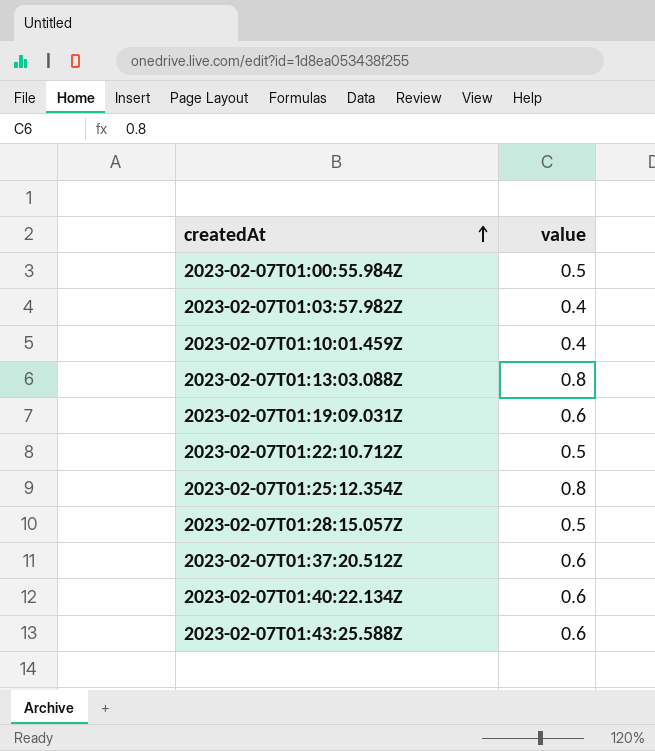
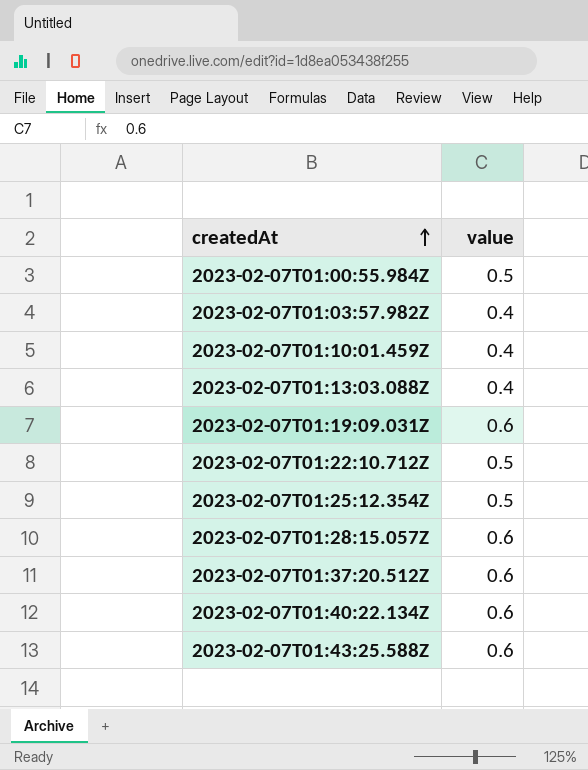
2023-02-07T01:13:03.088Z | value: 0.8 -> 0.4
2023-02-07T01:25:12.354Z | value: 0.8 -> 0.5
2023-02-07T01:28:15.057Z | value: 0.5 -> 0.6

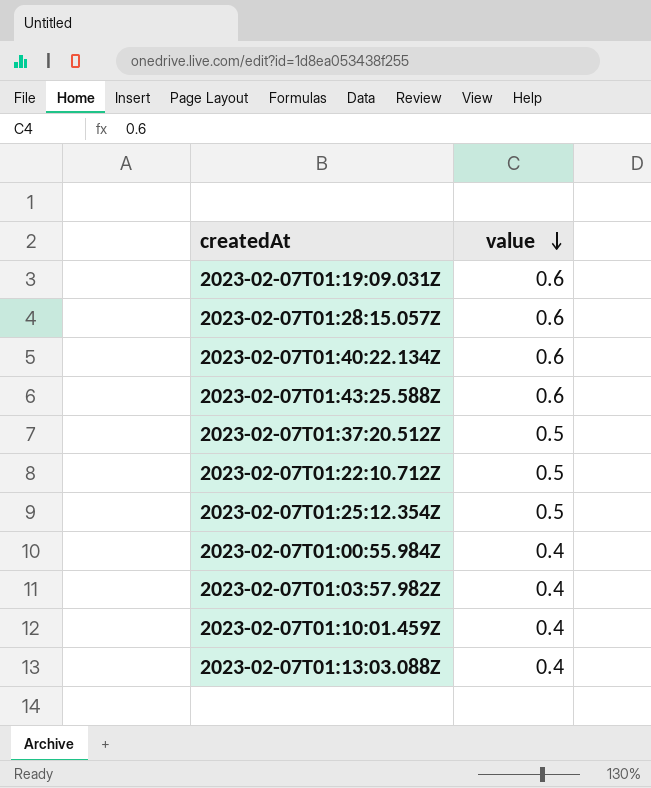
row order: createdAt ascending -> value descending
2023-02-07T01:37:20.512Z | value: 0.6 -> 0.5
2023-02-07T01:00:55.984Z | value: 0.5 -> 0.4

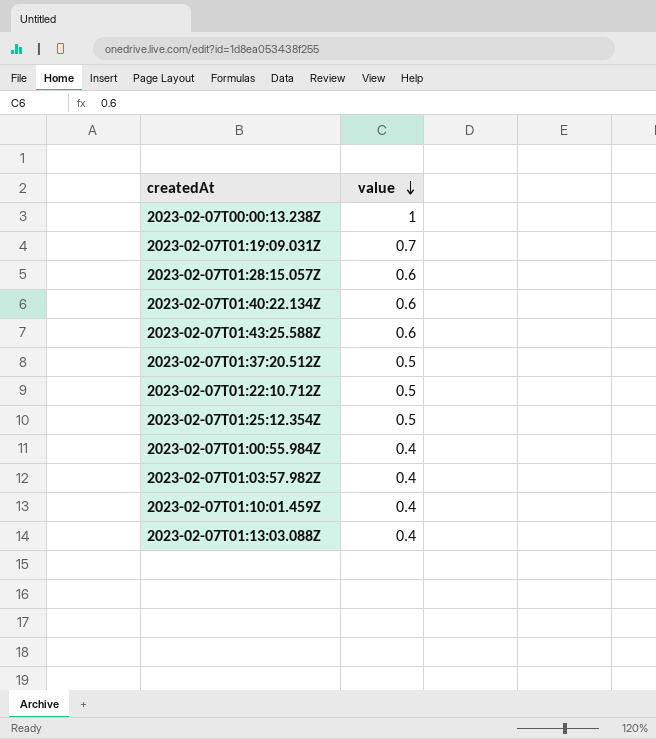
row 2023-02-07T00:00:13.238Z: none -> 1
2023-02-07T01:19:09.031Z | value: 0.6 -> 0.7

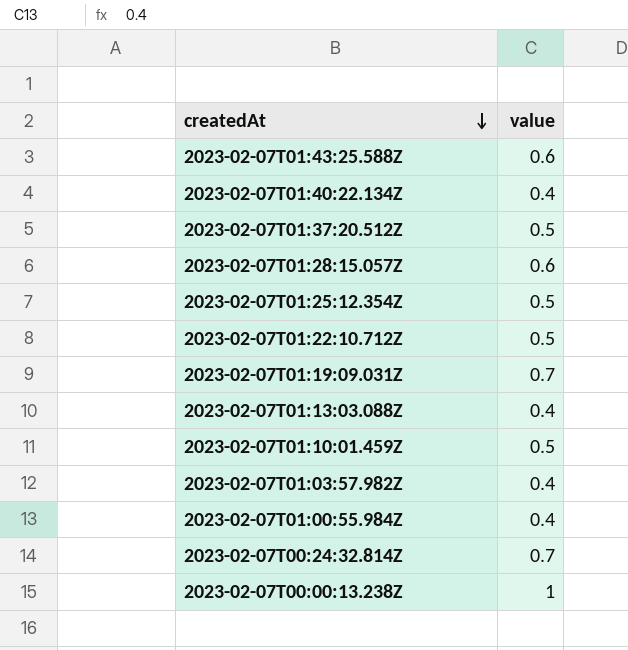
row order: value descending -> createdAt descending
2023-02-07T01:40:22.134Z | value: 0.6 -> 0.4
2023-02-07T01:10:01.459Z | value: 0.4 -> 0.5
row 2023-02-07T00:24:32.814Z: none -> 0.7

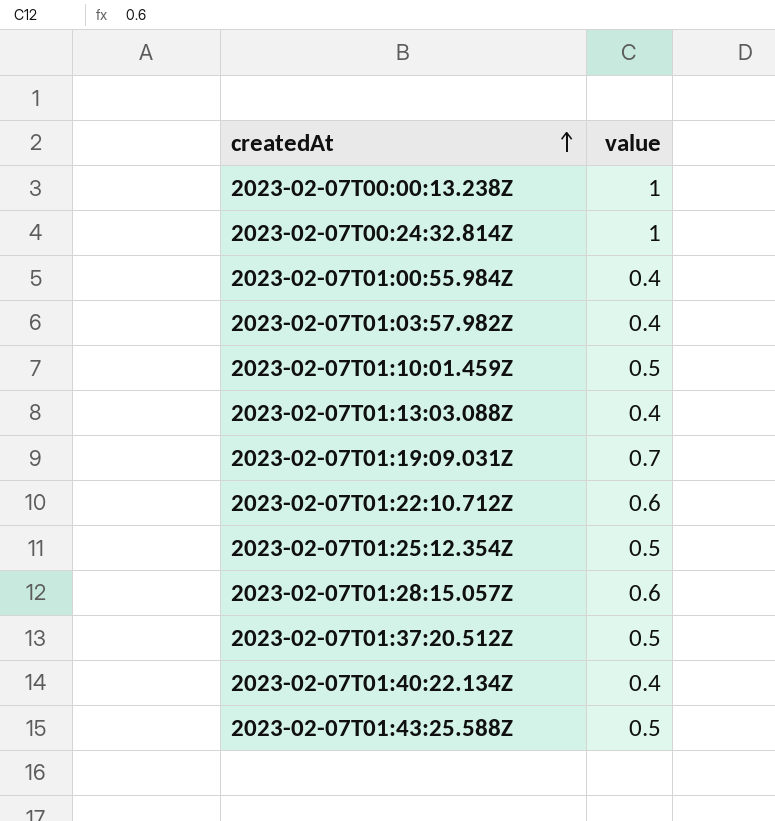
row order: createdAt descending -> createdAt ascending
2023-02-07T00:24:32.814Z | value: 0.7 -> 1
2023-02-07T01:22:10.712Z | value: 0.5 -> 0.6
2023-02-07T01:43:25.588Z | value: 0.6 -> 0.5

